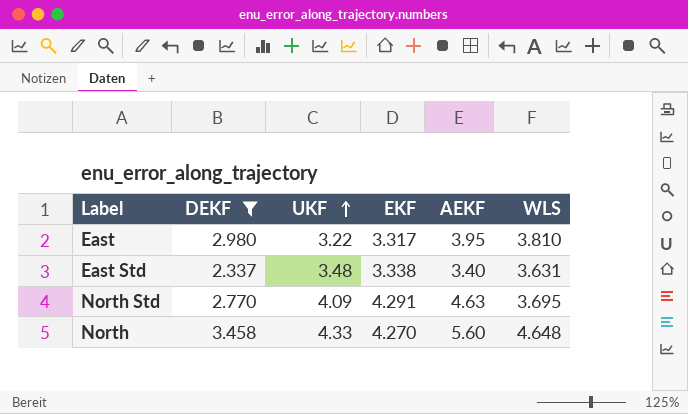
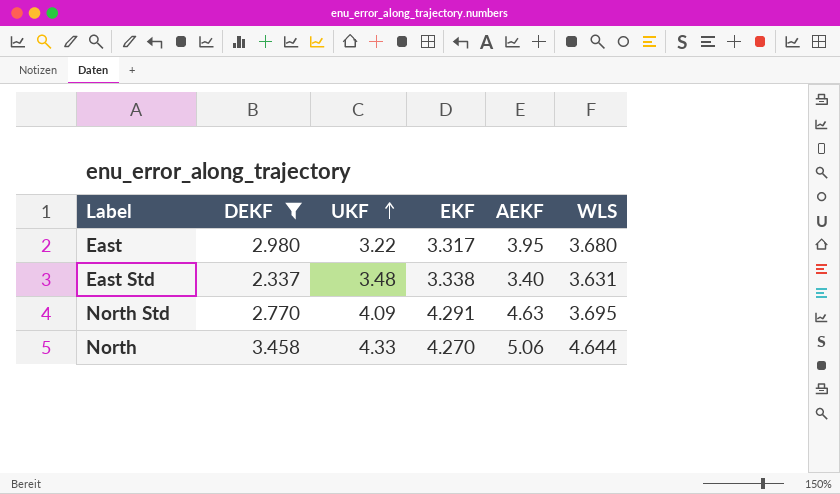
East | WLS: 3.810 -> 3.680
North | AEKF: 5.60 -> 5.06
North | WLS: 4.648 -> 4.644

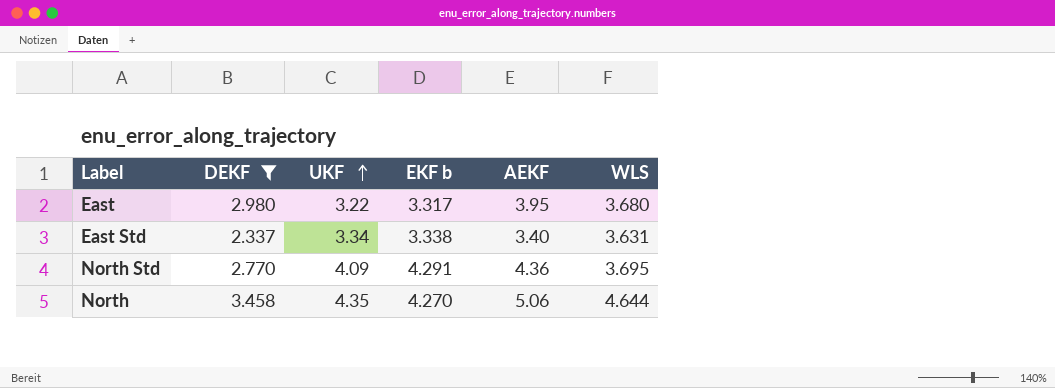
column name: EKF -> EKF b
East Std | UKF: 3.48 -> 3.34
North Std | AEKF: 4.63 -> 4.36
North | UKF: 4.33 -> 4.35

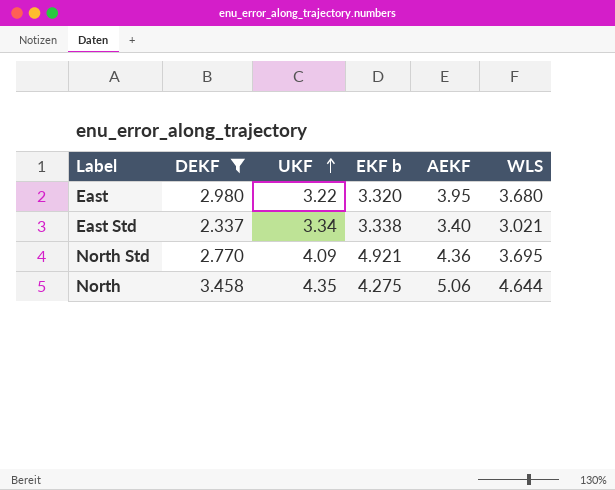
East | EKF b: 3.317 -> 3.320
East Std | WLS: 3.631 -> 3.021
North Std | EKF b: 4.291 -> 4.921
North | EKF b: 4.270 -> 4.275

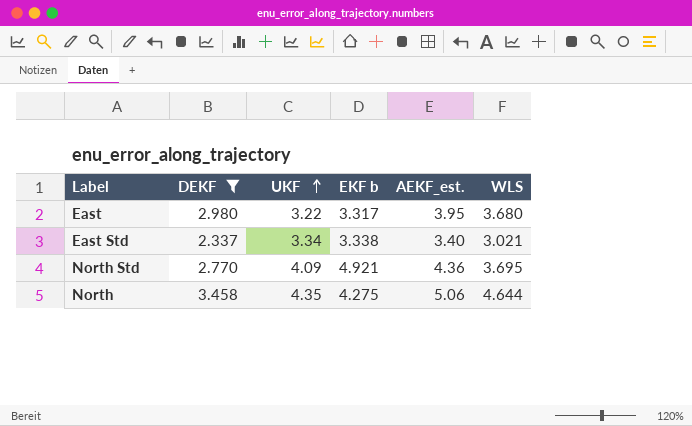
column name: AEKF -> AEKF_est.
East | EKF b: 3.320 -> 3.317

